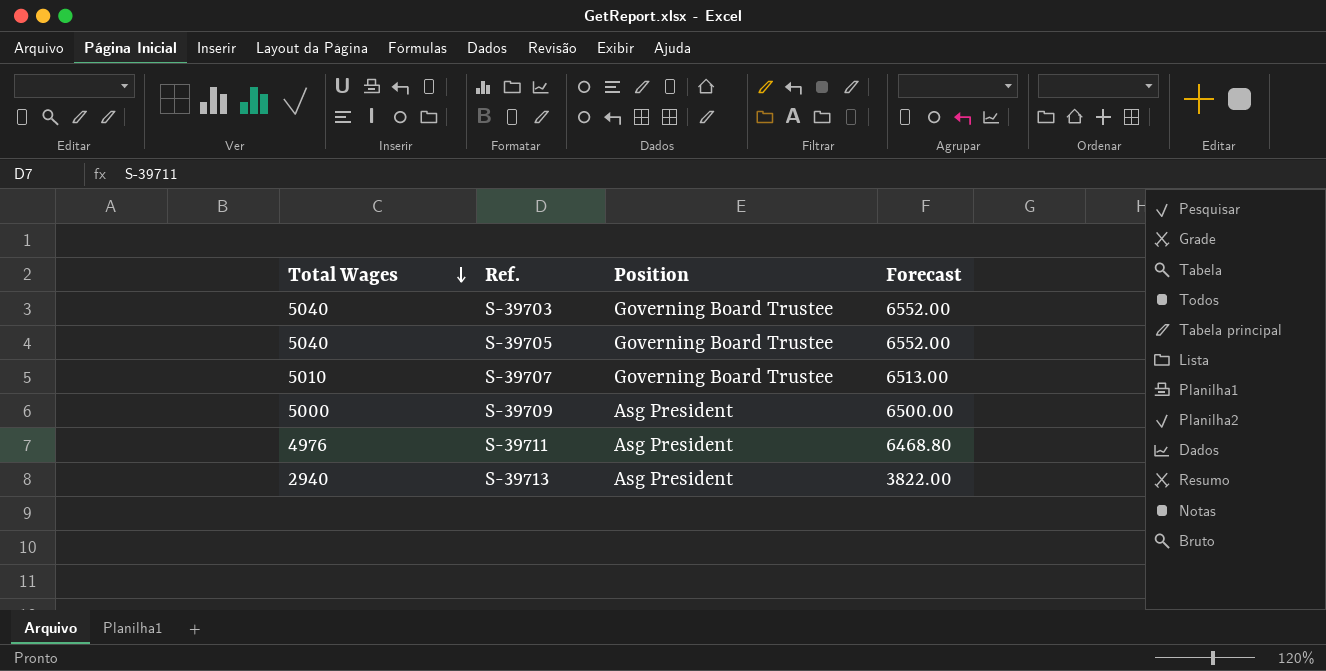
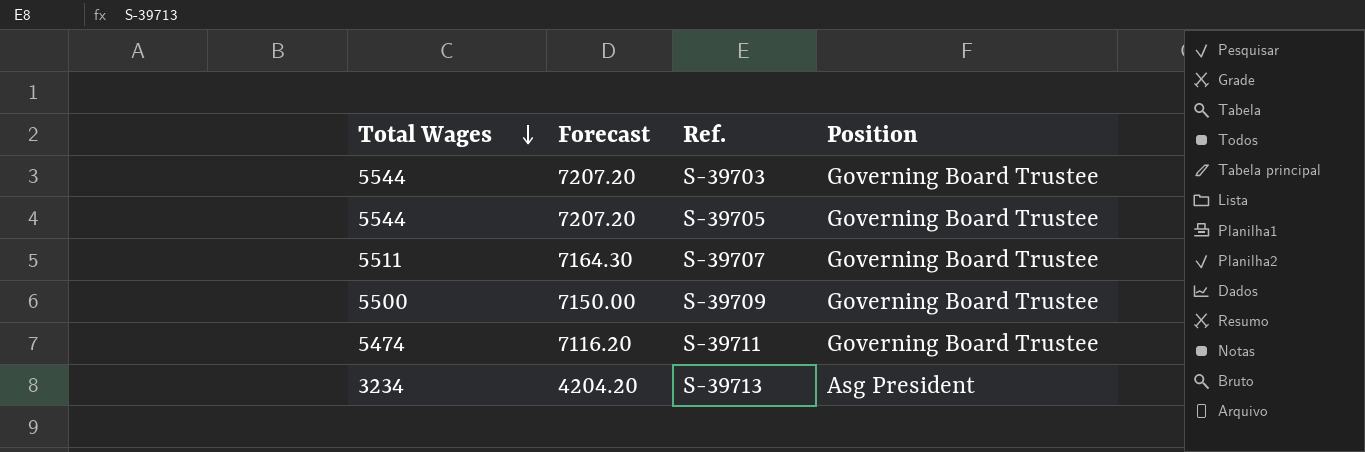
column Forecast | position: 4 -> 2
S-39703 | Total Wages: 5040 -> 5544
S-39703 | Forecast: 6552.00 -> 7207.20
S-39705 | Total Wages: 5040 -> 5544
S-39705 | Forecast: 6552.00 -> 7207.20
S-39707 | Total Wages: 5010 -> 5511
S-39707 | Forecast: 6513.00 -> 7164.30
S-39709 | Total Wages: 5000 -> 5500
S-39709 | Forecast: 6500.00 -> 7150.00
S-39709 | Position: Asg President -> Governing Board Trustee
S-39711 | Total Wages: 4976 -> 5474
S-39711 | Forecast: 6468.80 -> 7116.20
S-39711 | Position: Asg President -> Governing Board Trustee
S-39713 | Total Wages: 2940 -> 3234
S-39713 | Forecast: 3822.00 -> 4204.20

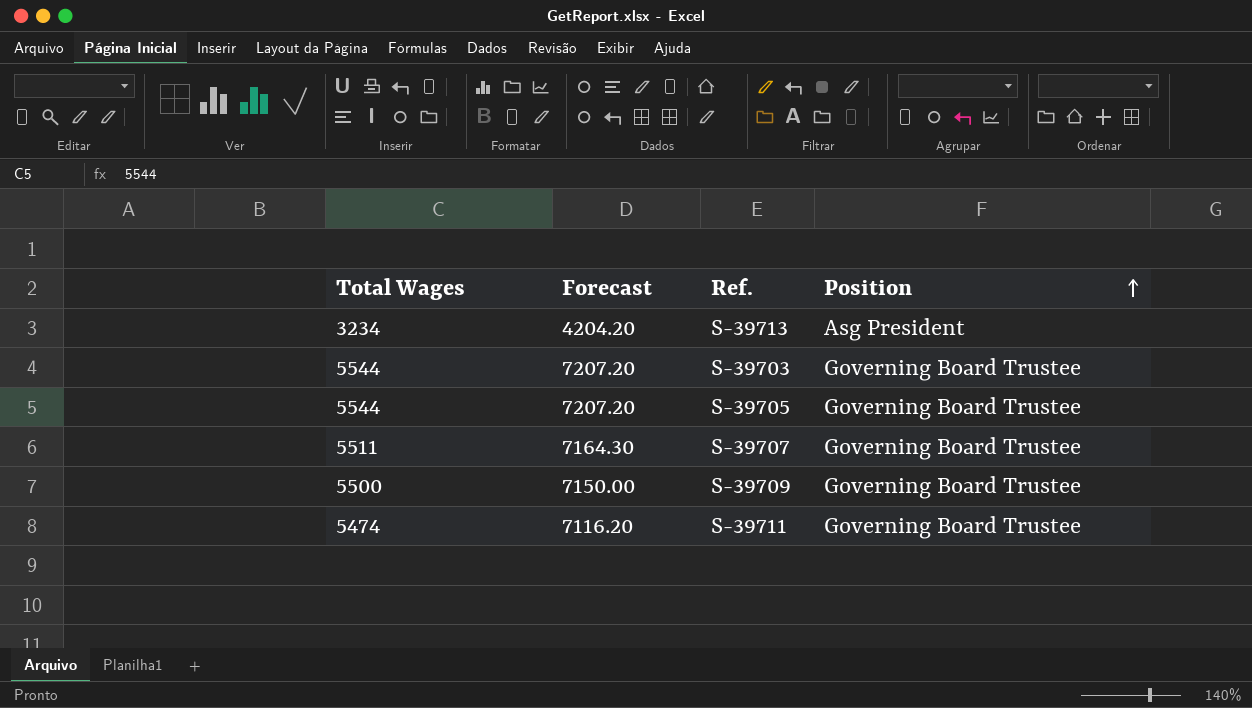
row order: Total Wages descending -> Position ascending

